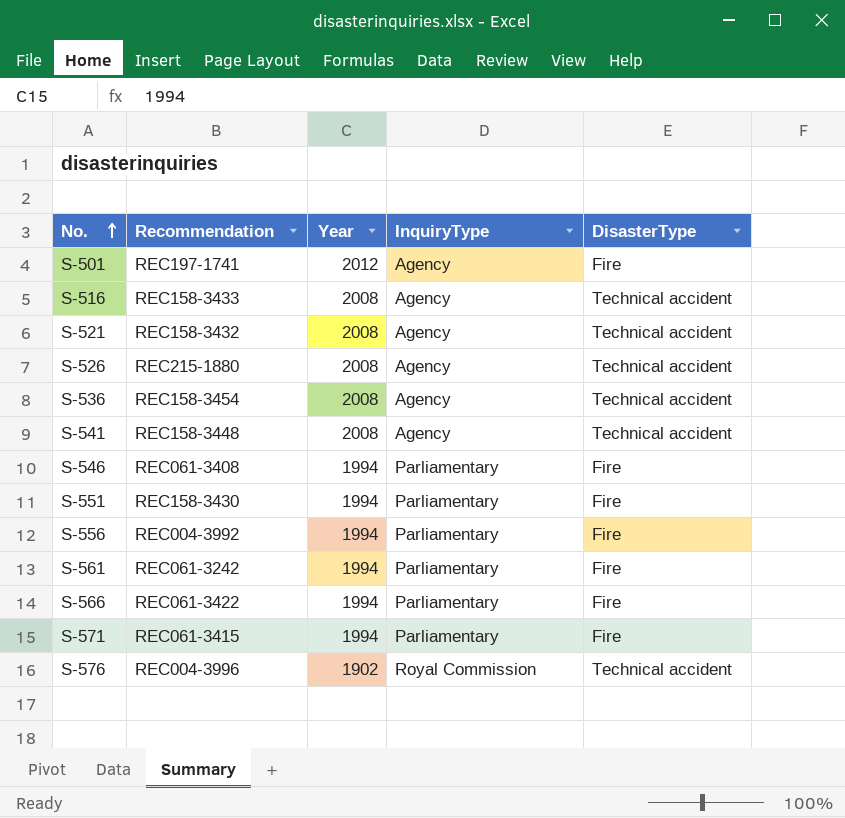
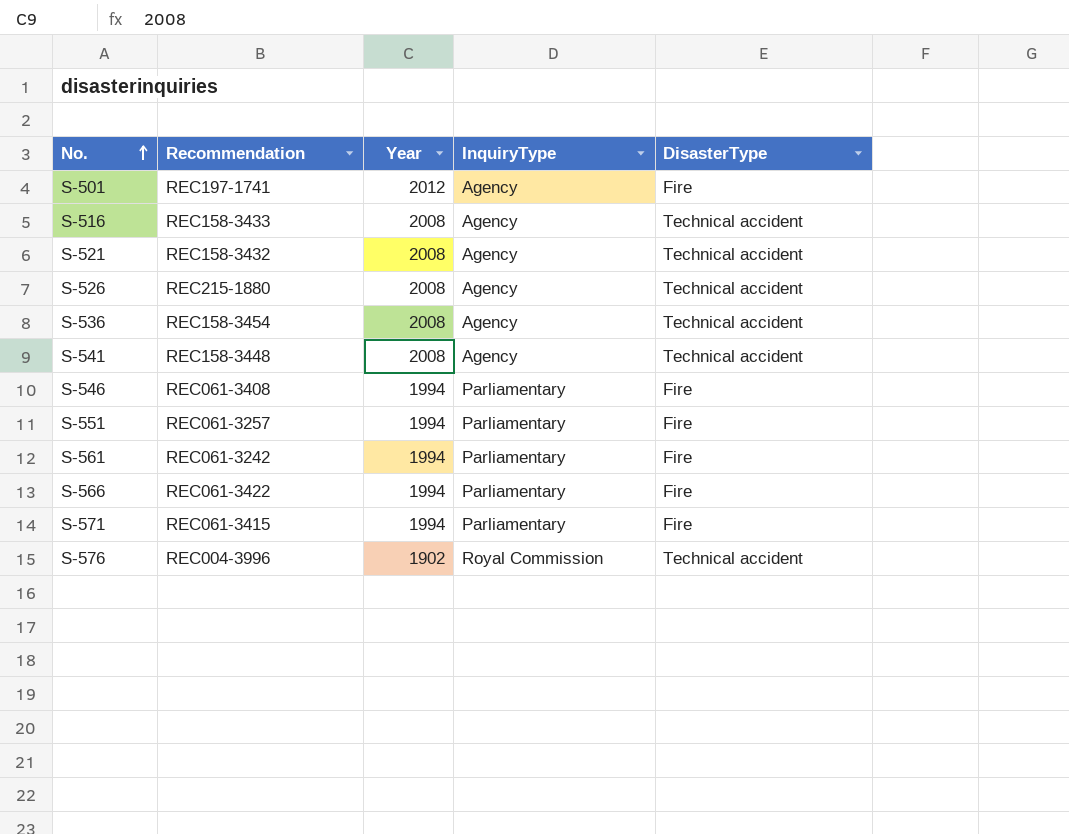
row S-556: REC004-3992 | 1994 | Parliamentary | Fire -> none
S-551 | Recommendation: REC158-3430 -> REC061-3257

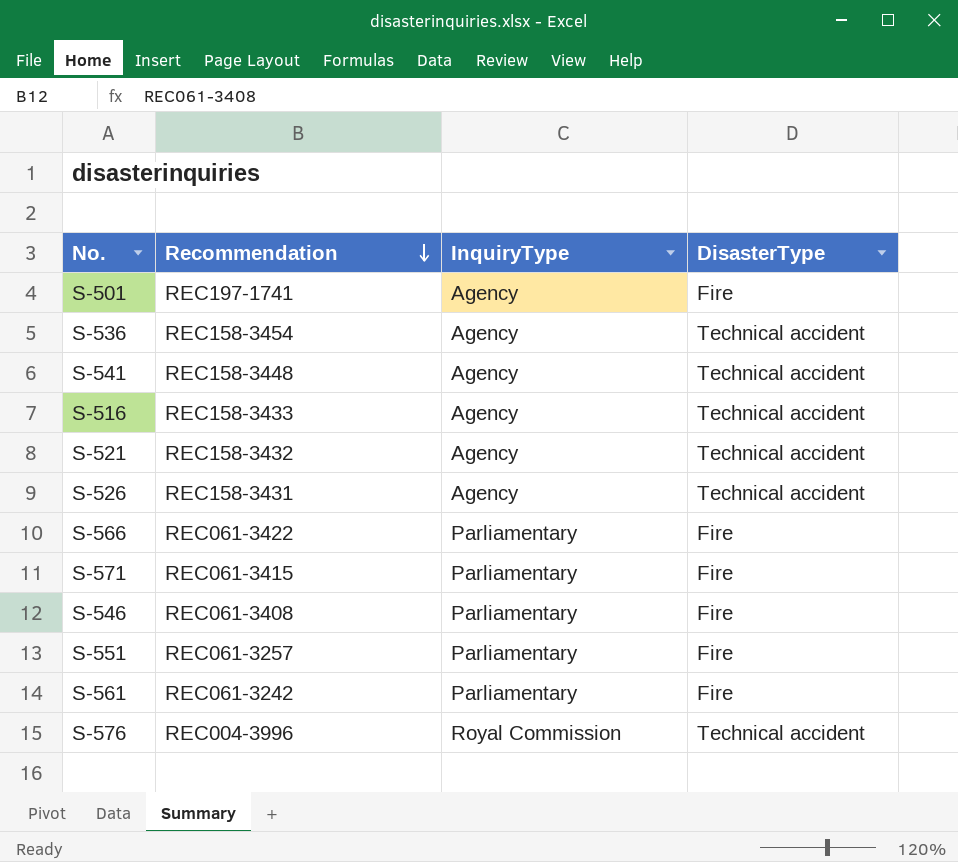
row order: No. ascending -> Recommendation descending
column Year | position: 3 -> none
S-526 | Recommendation: REC215-1880 -> REC158-3431

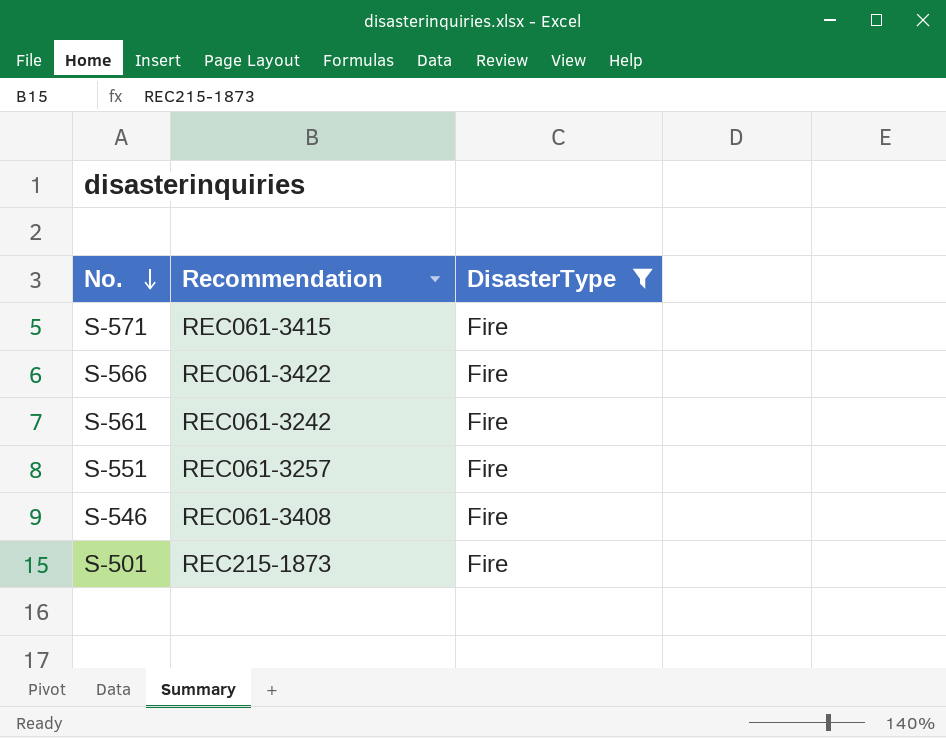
filter: none -> DisasterType = Fire
row order: Recommendation descending -> No. descending
column InquiryType | position: 3 -> none
S-501 | Recommendation: REC197-1741 -> REC215-1873

